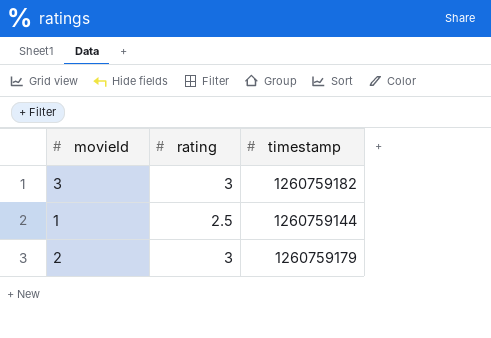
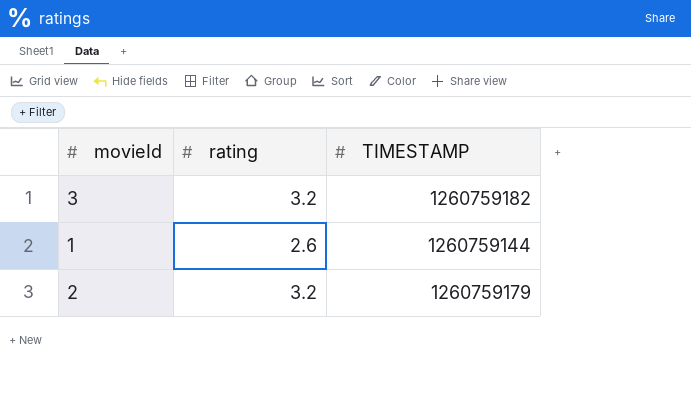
column name: timestamp -> TIMESTAMP
3 | rating: 3 -> 3.2
1 | rating: 2.5 -> 2.6
2 | rating: 3 -> 3.2

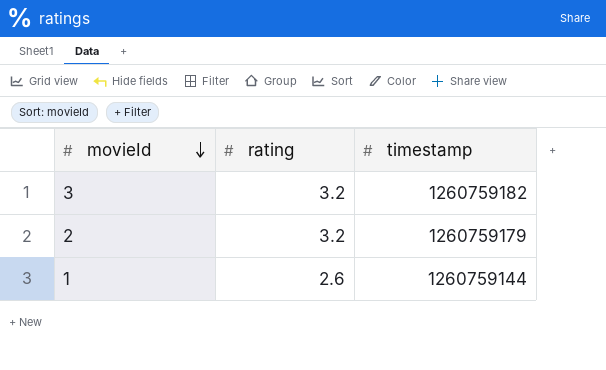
row order: none -> movieId descending
column name: TIMESTAMP -> timestamp

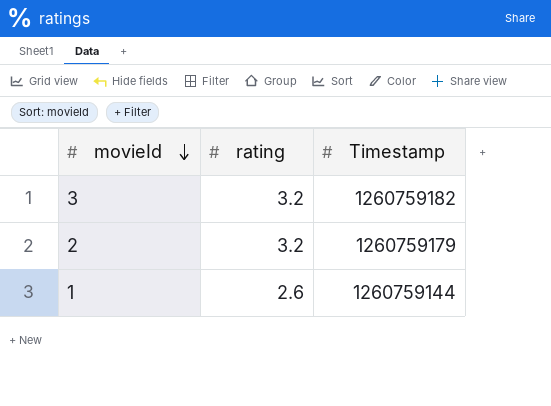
column name: timestamp -> Timestamp

